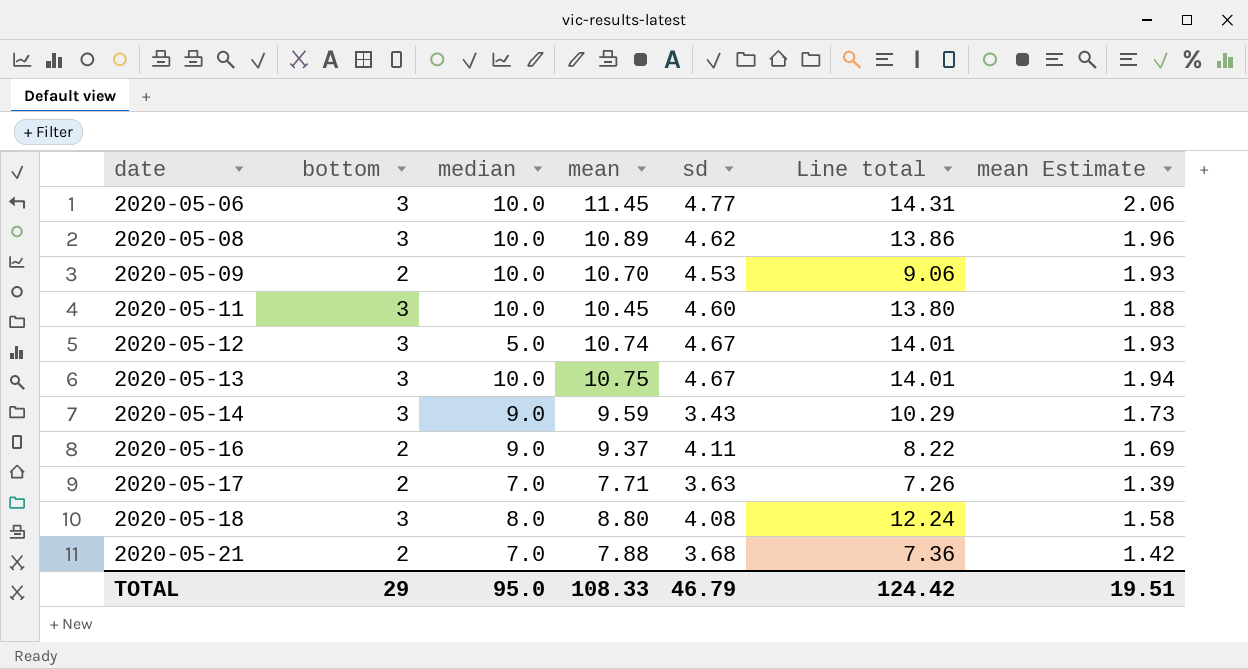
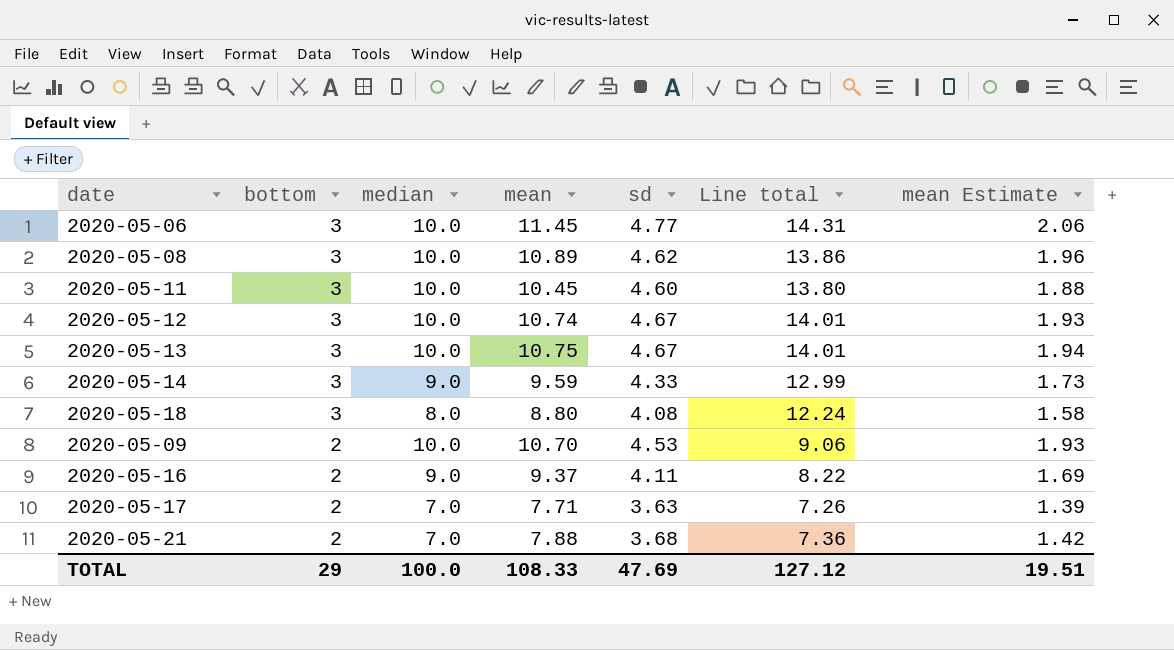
row order: date ascending -> bottom descending
2020-05-12 | median: 5.0 -> 10.0
2020-05-14 | sd: 3.43 -> 4.33
2020-05-14 | Line total: 10.29 -> 12.99
TOTAL | median: 95.0 -> 100.0
TOTAL | sd: 46.79 -> 47.69
TOTAL | Line total: 124.42 -> 127.12

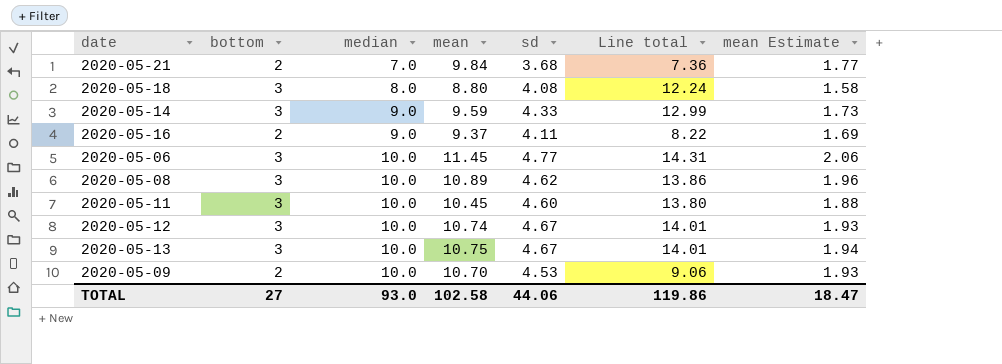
row order: bottom descending -> median ascending
row 2020-05-17: 2 | 7.0 | 7.71 | 3.63 | 7.26 | 1.39 -> none
2020-05-21 | mean: 7.88 -> 9.84
2020-05-21 | mean Estimate: 1.42 -> 1.77
TOTAL | bottom: 29 -> 27
TOTAL | median: 100.0 -> 93.0
TOTAL | mean: 108.33 -> 102.58
TOTAL | sd: 47.69 -> 44.06
TOTAL | Line total: 127.12 -> 119.86
TOTAL | mean Estimate: 19.51 -> 18.47

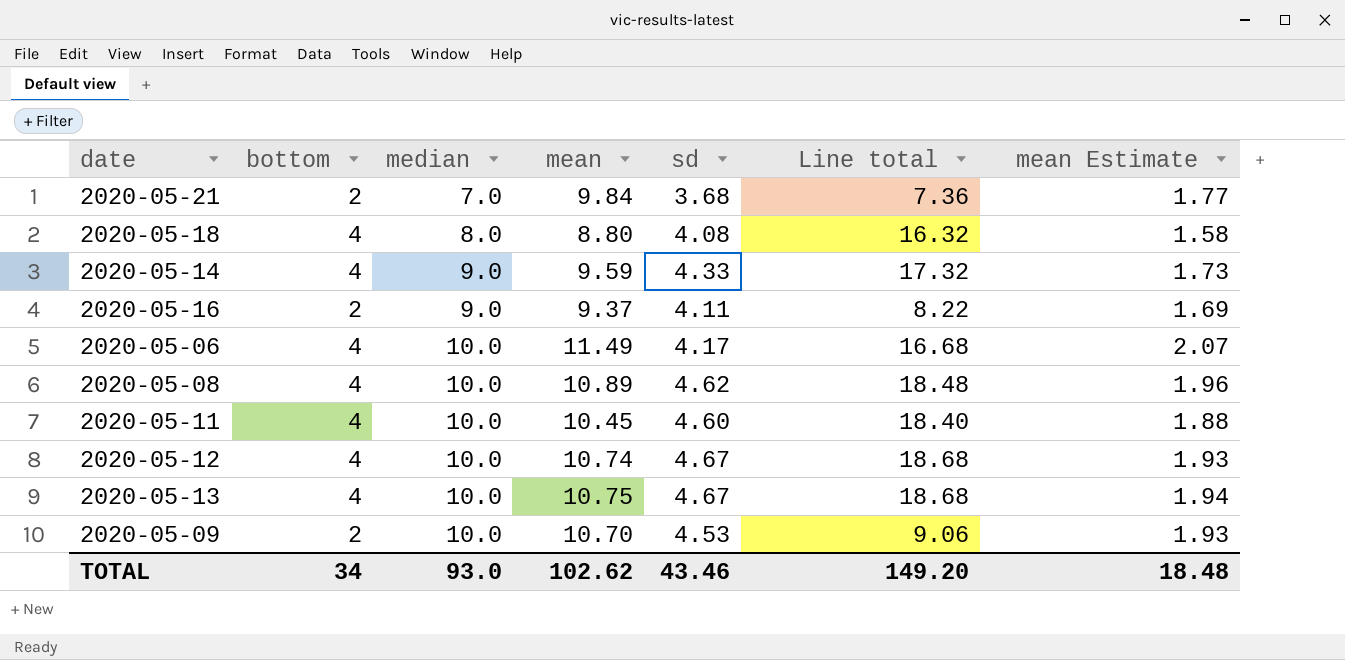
2020-05-18 | bottom: 3 -> 4
2020-05-18 | Line total: 12.24 -> 16.32
2020-05-14 | bottom: 3 -> 4
2020-05-14 | Line total: 12.99 -> 17.32
2020-05-06 | bottom: 3 -> 4
2020-05-06 | mean: 11.45 -> 11.49
2020-05-06 | sd: 4.77 -> 4.17
2020-05-06 | Line total: 14.31 -> 16.68
2020-05-06 | mean Estimate: 2.06 -> 2.07
2020-05-08 | bottom: 3 -> 4
2020-05-08 | Line total: 13.86 -> 18.48
2020-05-11 | bottom: 3 -> 4
2020-05-11 | Line total: 13.80 -> 18.40
2020-05-12 | bottom: 3 -> 4
2020-05-12 | Line total: 14.01 -> 18.68
2020-05-13 | bottom: 3 -> 4
2020-05-13 | Line total: 14.01 -> 18.68
TOTAL | bottom: 27 -> 34
TOTAL | mean: 102.58 -> 102.62
TOTAL | sd: 44.06 -> 43.46
TOTAL | Line total: 119.86 -> 149.20
TOTAL | mean Estimate: 18.47 -> 18.48

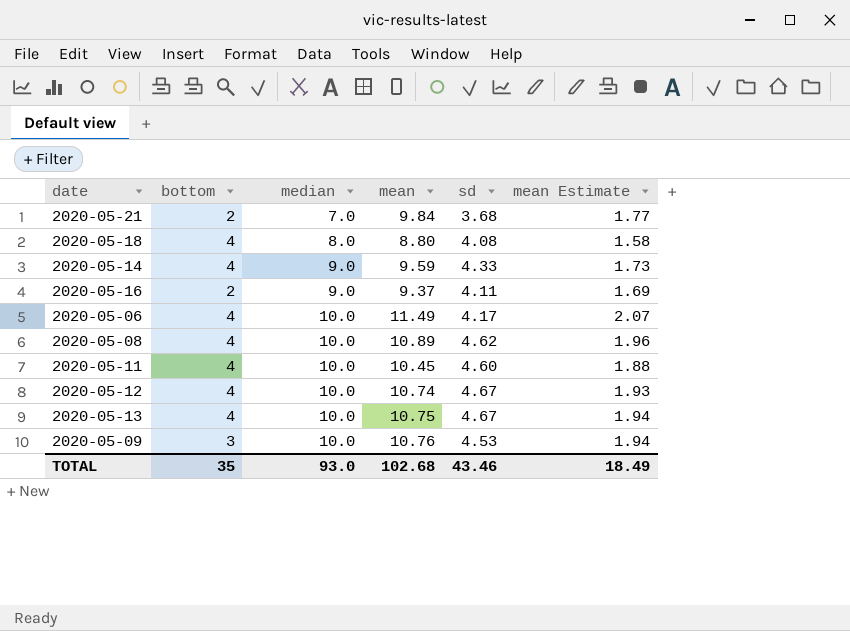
column Line total | formula: [bottom] * [sd] -> none
2020-05-09 | bottom: 2 -> 3
2020-05-09 | mean: 10.70 -> 10.76
2020-05-09 | mean Estimate: 1.93 -> 1.94
TOTAL | bottom: 34 -> 35
TOTAL | mean: 102.62 -> 102.68
TOTAL | mean Estimate: 18.48 -> 18.49

